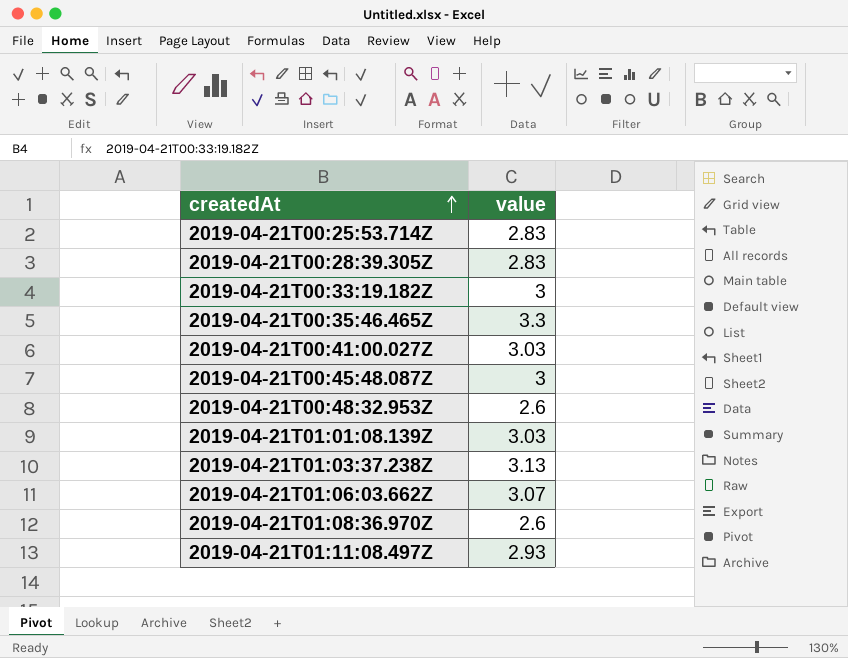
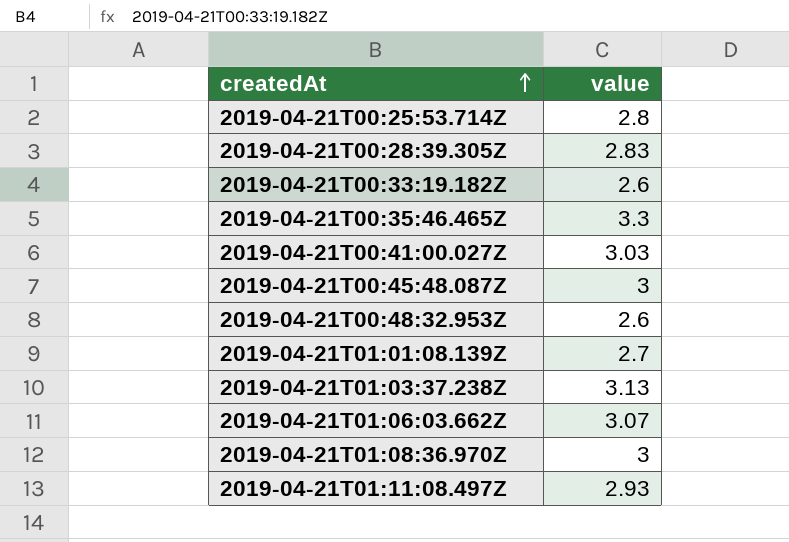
2019-04-21T00:25:53.714Z | value: 2.83 -> 2.8
2019-04-21T00:33:19.182Z | value: 3 -> 2.6
2019-04-21T01:01:08.139Z | value: 3.03 -> 2.7
2019-04-21T01:08:36.970Z | value: 2.6 -> 3

